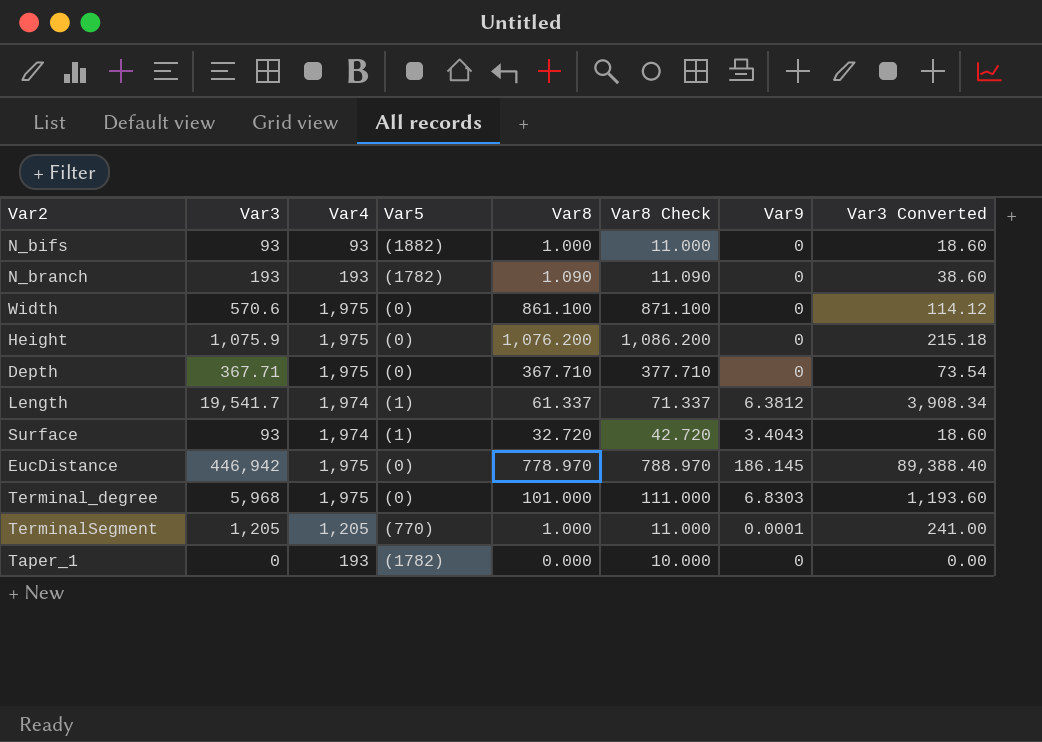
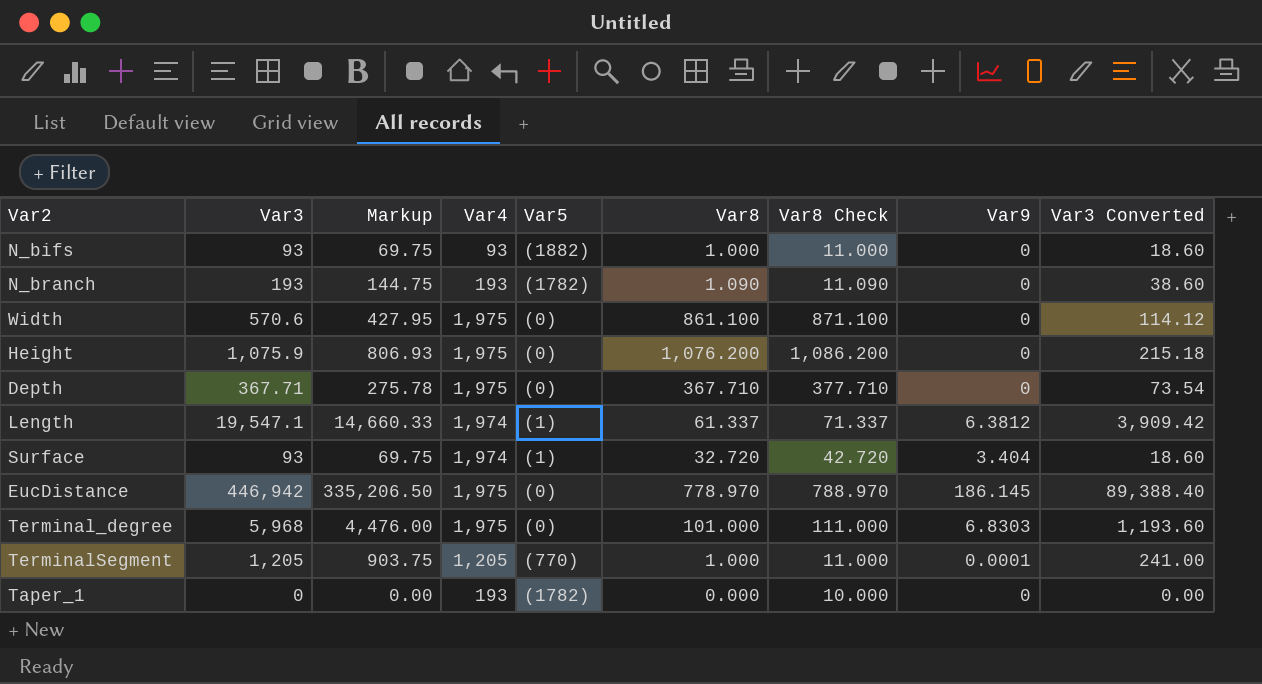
column Markup | formula: none -> [Var3] * 0.75
Length | Var3: 19,541.7 -> 19,547.1
Length | Var3 Converted: 3,908.34 -> 3,909.42
Surface | Var9: 3.4043 -> 3.404

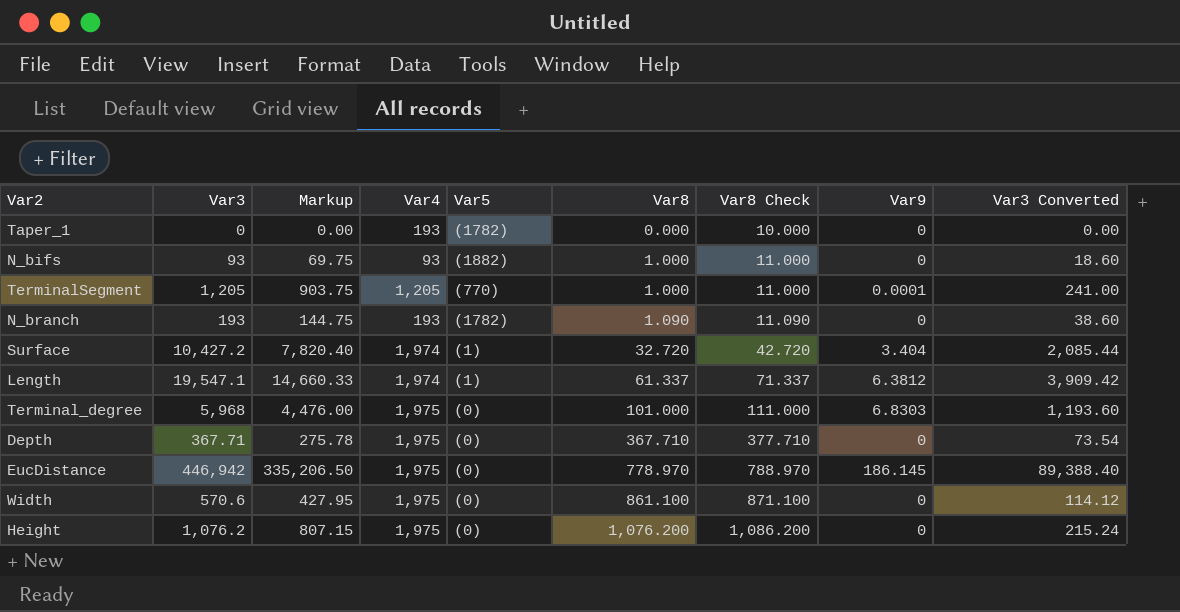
row order: none -> Var8 ascending
Surface | Var3: 93 -> 10,427.2
Surface | Markup: 69.75 -> 7,820.40
Surface | Var3 Converted: 18.60 -> 2,085.44
Height | Var3: 1,075.9 -> 1,076.2
Height | Markup: 806.93 -> 807.15
Height | Var3 Converted: 215.18 -> 215.24

